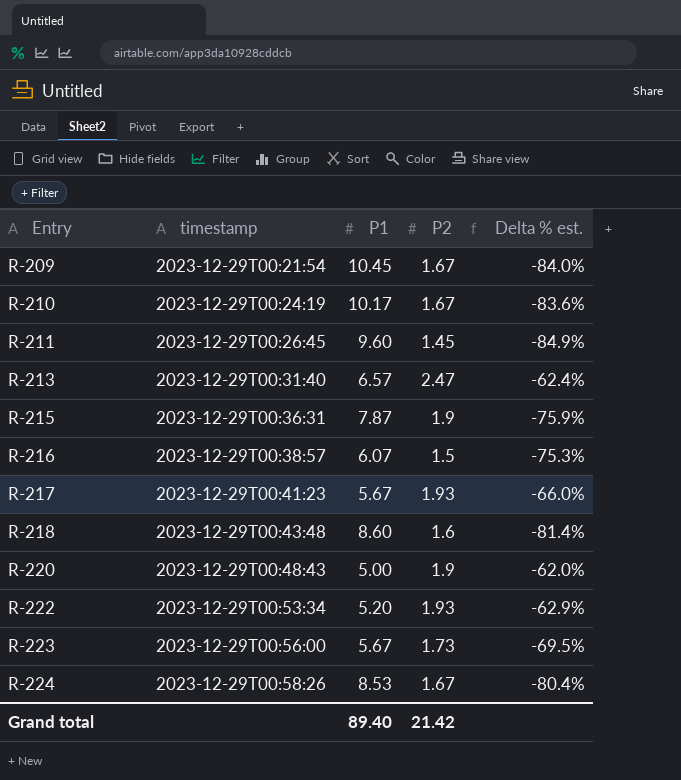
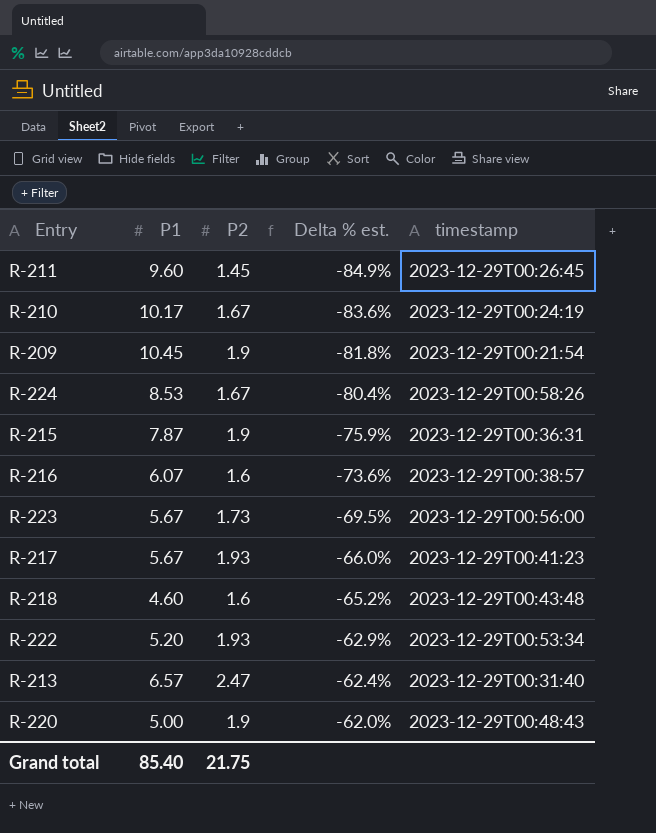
row order: Entry ascending -> Delta % est. ascending
column timestamp | position: 2 -> 5
R-209 | P2: 1.67 -> 1.9
R-209 | Delta % est.: -84.0% -> -81.8%
R-216 | P2: 1.5 -> 1.6
R-216 | Delta % est.: -75.3% -> -73.6%
R-218 | P1: 8.60 -> 4.60
R-218 | Delta % est.: -81.4% -> -65.2%
Grand total | P1: 89.40 -> 85.40
Grand total | P2: 21.42 -> 21.75

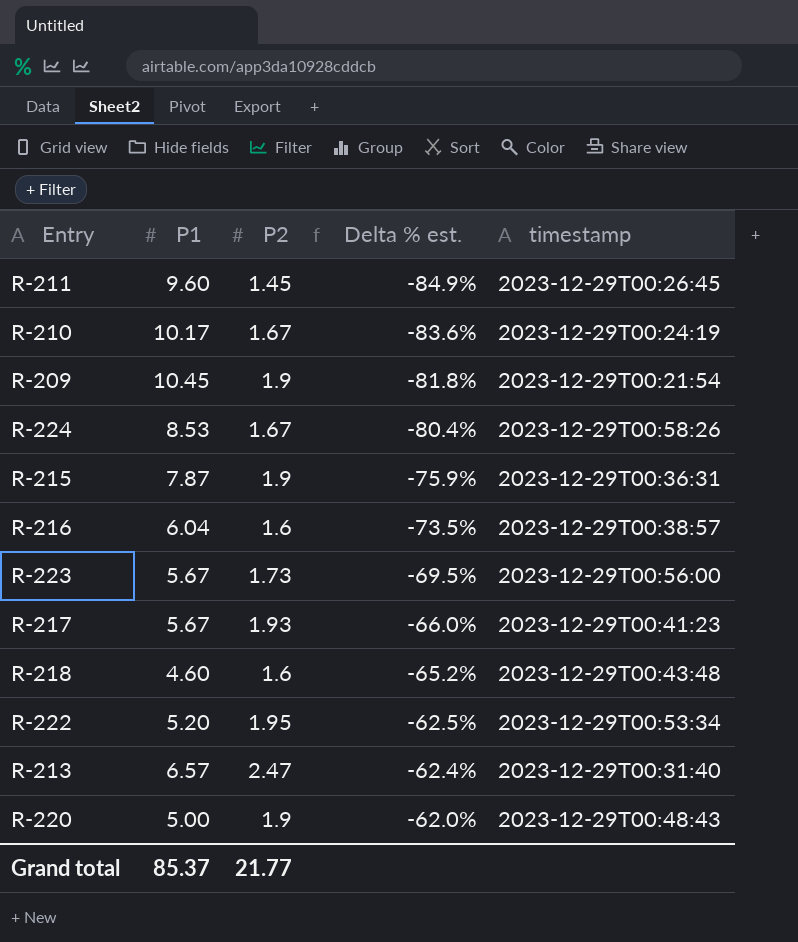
R-216 | P1: 6.07 -> 6.04
R-216 | Delta % est.: -73.6% -> -73.5%
R-222 | P2: 1.93 -> 1.95
R-222 | Delta % est.: -62.9% -> -62.5%
Grand total | P1: 85.40 -> 85.37
Grand total | P2: 21.75 -> 21.77

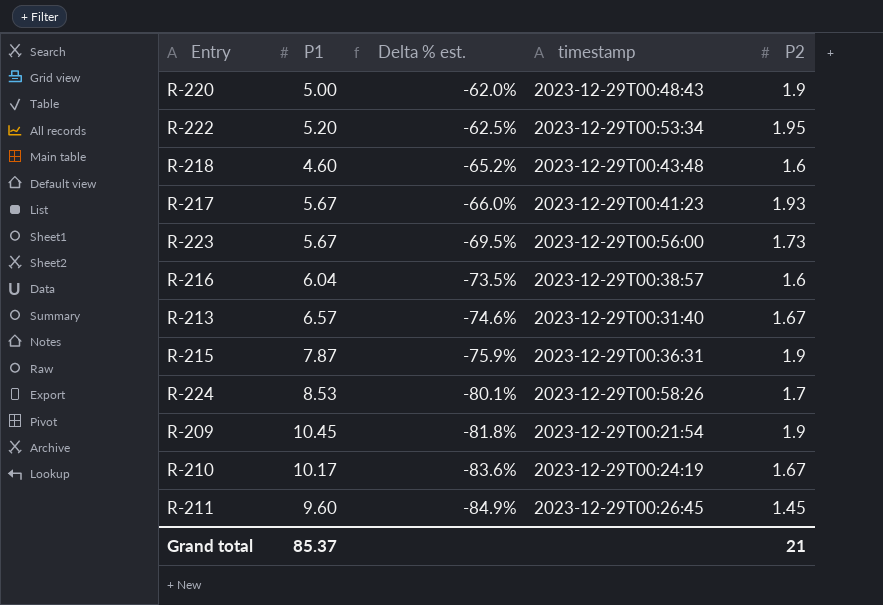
row order: Delta % est. ascending -> Delta % est. descending
column P2 | position: 3 -> 5
R-213 | Delta % est.: -62.4% -> -74.6%
R-213 | P2: 2.47 -> 1.67
R-224 | Delta % est.: -80.4% -> -80.1%
R-224 | P2: 1.67 -> 1.7
Grand total | P2: 21.77 -> 21

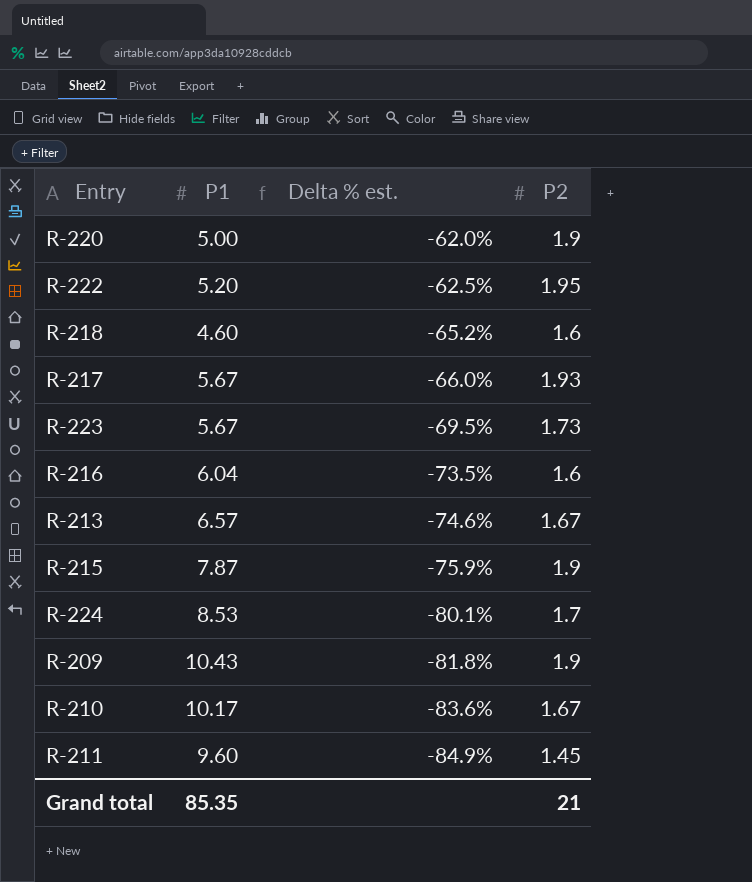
column timestamp | position: 4 -> none
R-209 | P1: 10.45 -> 10.43
Grand total | P1: 85.37 -> 85.35

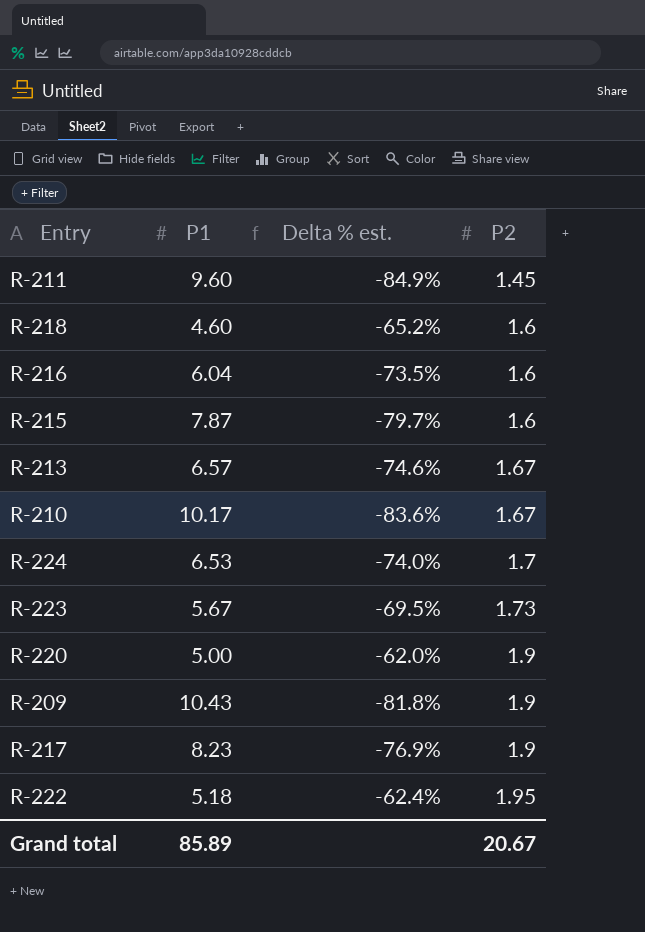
row order: Delta % est. descending -> P2 ascending
R-215 | Delta % est.: -75.9% -> -79.7%
R-215 | P2: 1.9 -> 1.6
R-224 | P1: 8.53 -> 6.53
R-224 | Delta % est.: -80.1% -> -74.0%
R-217 | P1: 5.67 -> 8.23
R-217 | Delta % est.: -66.0% -> -76.9%
R-217 | P2: 1.93 -> 1.9
R-222 | P1: 5.20 -> 5.18
R-222 | Delta % est.: -62.5% -> -62.4%
Grand total | P1: 85.35 -> 85.89
Grand total | P2: 21 -> 20.67

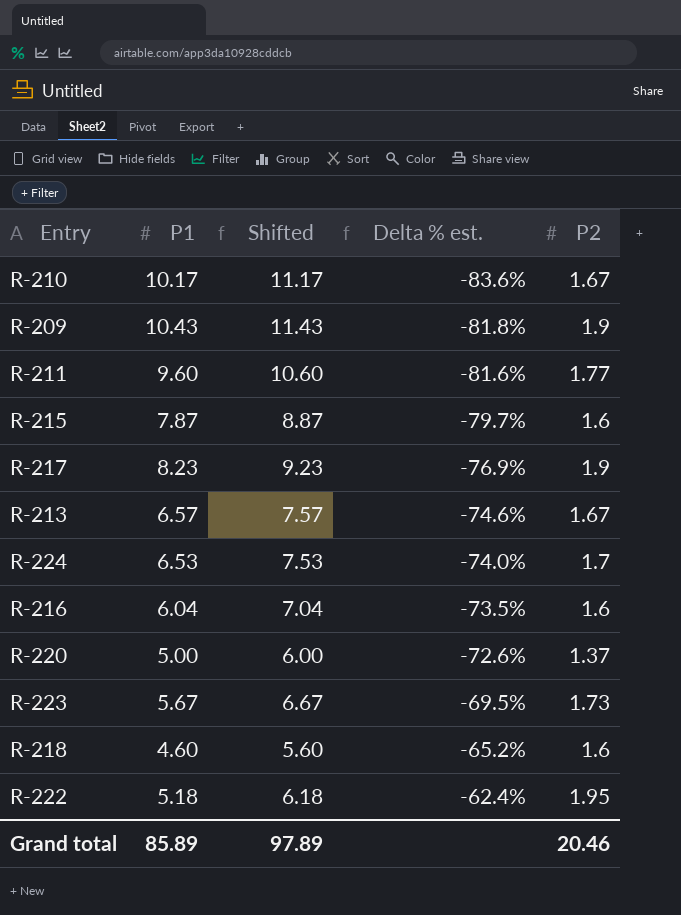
row order: P2 ascending -> Delta % est. ascending
column Shifted | formula: none -> [P1] + 1
R-211 | Delta % est.: -84.9% -> -81.6%
R-211 | P2: 1.45 -> 1.77
R-220 | Delta % est.: -62.0% -> -72.6%
R-220 | P2: 1.9 -> 1.37
Grand total | P2: 20.67 -> 20.46

